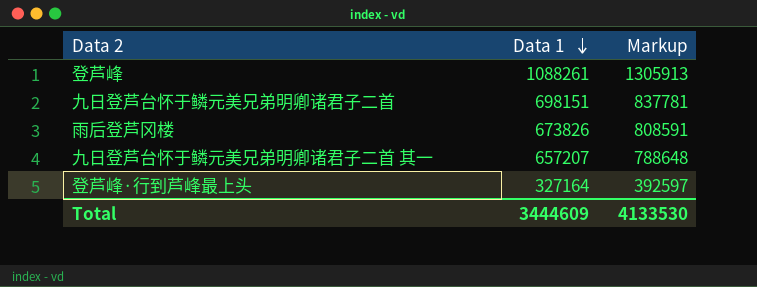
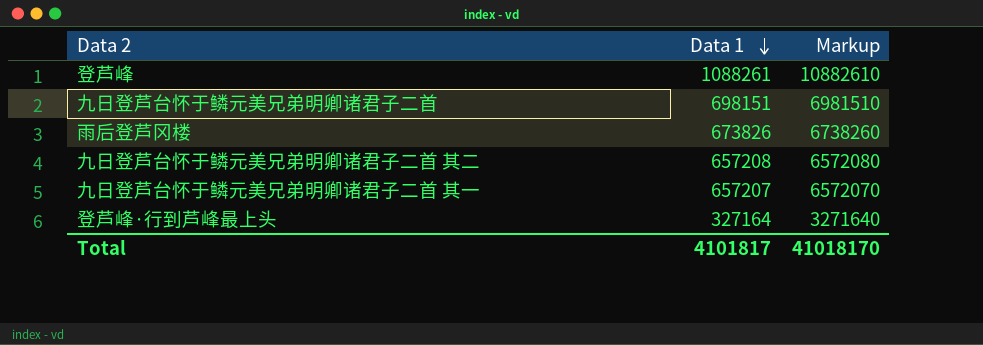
column Markup | formula: [Data 1] * 1.2 -> [Data 1] * 10
row 九日登芦台怀于鳞元美兄弟明卿诸君子二首 其二: none -> 657208 | 6572080
Total | Data 1: 3444609 -> 4101817
Total | Markup: 4133530 -> 41018170

